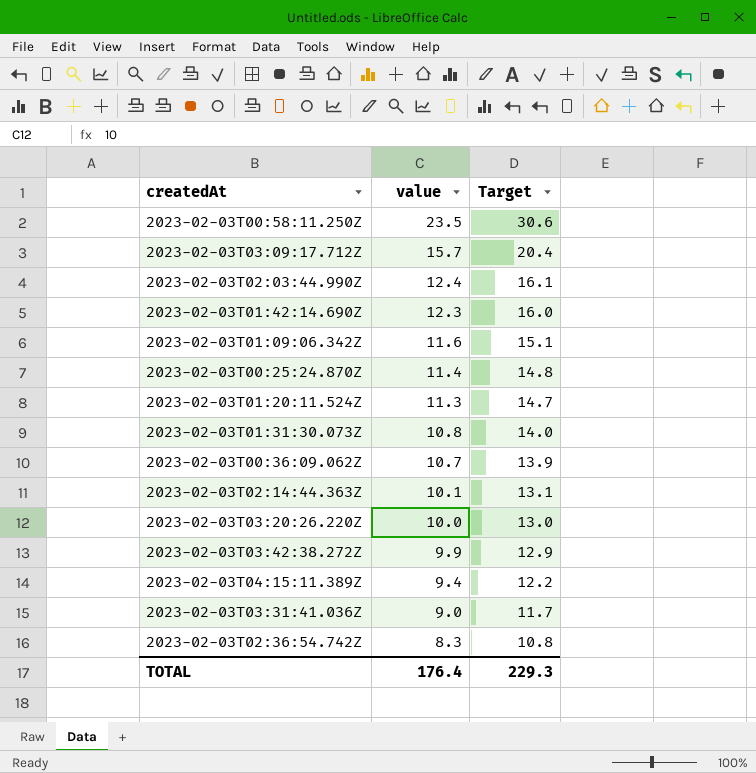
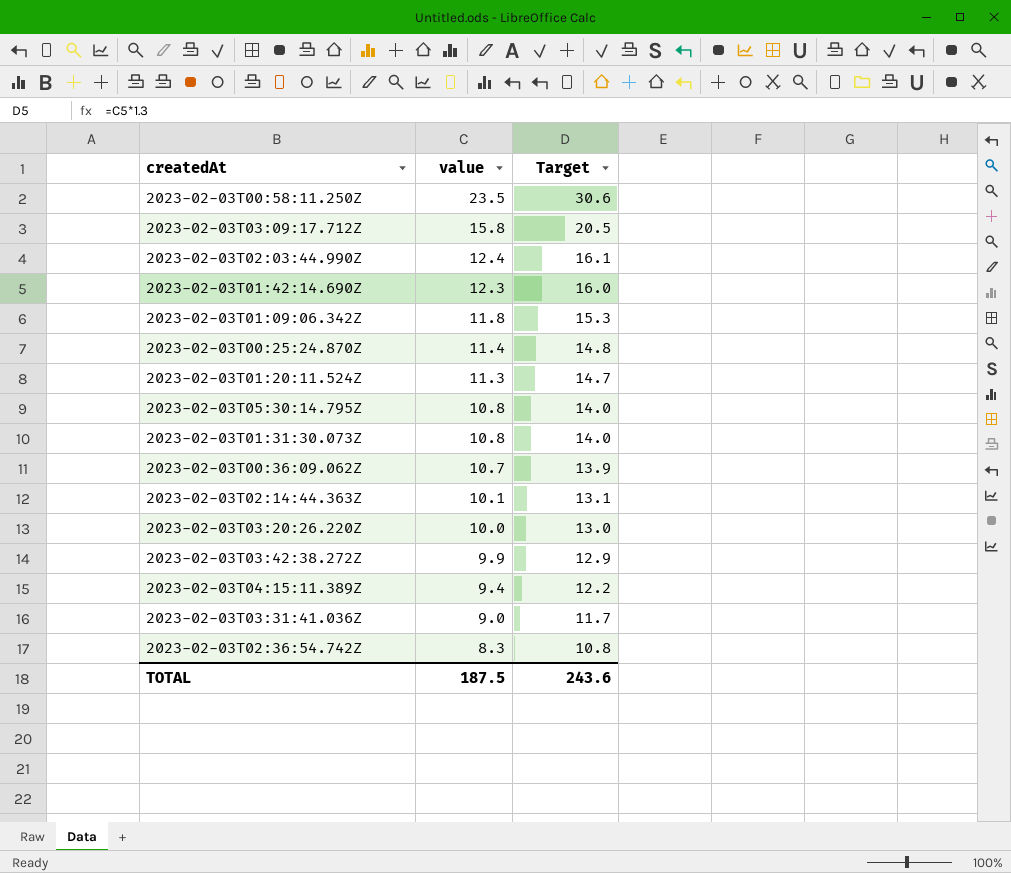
2023-02-03T03:09:17.712Z | value: 15.7 -> 15.8
2023-02-03T03:09:17.712Z | Target: 20.4 -> 20.5
2023-02-03T01:09:06.342Z | value: 11.6 -> 11.8
2023-02-03T01:09:06.342Z | Target: 15.1 -> 15.3
row 2023-02-03T05:30:14.795Z: none -> 10.8 | 14.0
TOTAL | value: 176.4 -> 187.5
TOTAL | Target: 229.3 -> 243.6

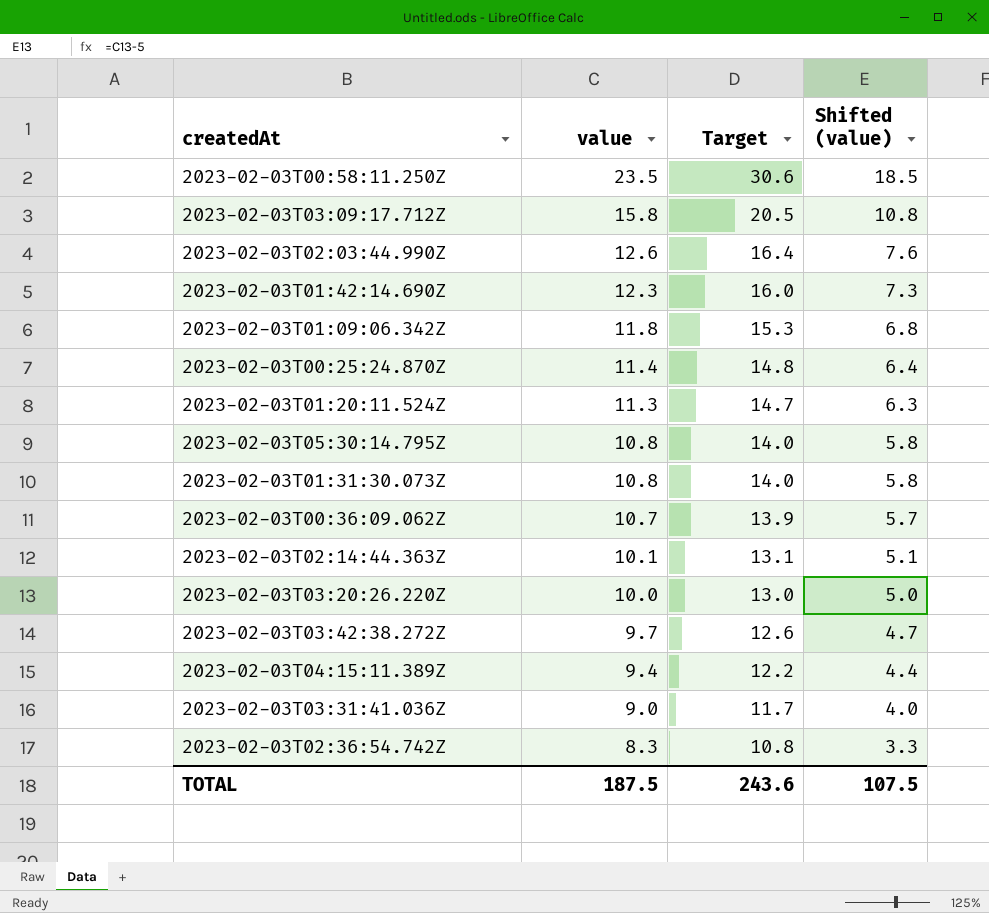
column Shifted (value) | formula: none -> [value] - 5
2023-02-03T02:03:44.990Z | value: 12.4 -> 12.6
2023-02-03T02:03:44.990Z | Target: 16.1 -> 16.4
2023-02-03T03:42:38.272Z | value: 9.9 -> 9.7
2023-02-03T03:42:38.272Z | Target: 12.9 -> 12.6

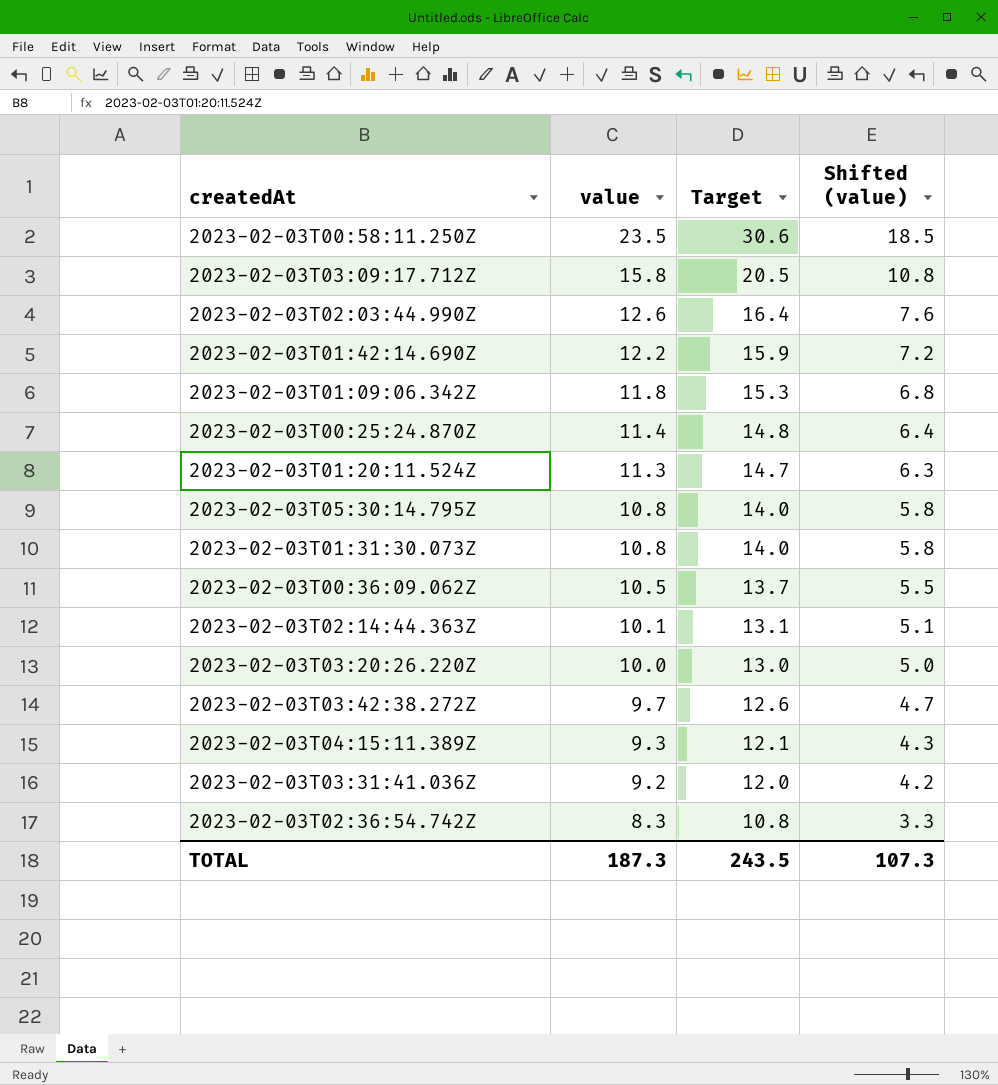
2023-02-03T01:42:14.690Z | value: 12.3 -> 12.2
2023-02-03T01:42:14.690Z | Target: 16.0 -> 15.9
2023-02-03T01:42:14.690Z | Shifted (value): 7.3 -> 7.2
2023-02-03T00:36:09.062Z | value: 10.7 -> 10.5
2023-02-03T00:36:09.062Z | Target: 13.9 -> 13.7
2023-02-03T00:36:09.062Z | Shifted (value): 5.7 -> 5.5
2023-02-03T04:15:11.389Z | value: 9.4 -> 9.3
2023-02-03T04:15:11.389Z | Target: 12.2 -> 12.1
2023-02-03T04:15:11.389Z | Shifted (value): 4.4 -> 4.3
2023-02-03T03:31:41.036Z | value: 9.0 -> 9.2
2023-02-03T03:31:41.036Z | Target: 11.7 -> 12.0
2023-02-03T03:31:41.036Z | Shifted (value): 4.0 -> 4.2
TOTAL | value: 187.5 -> 187.3
TOTAL | Target: 243.6 -> 243.5
TOTAL | Shifted (value): 107.5 -> 107.3

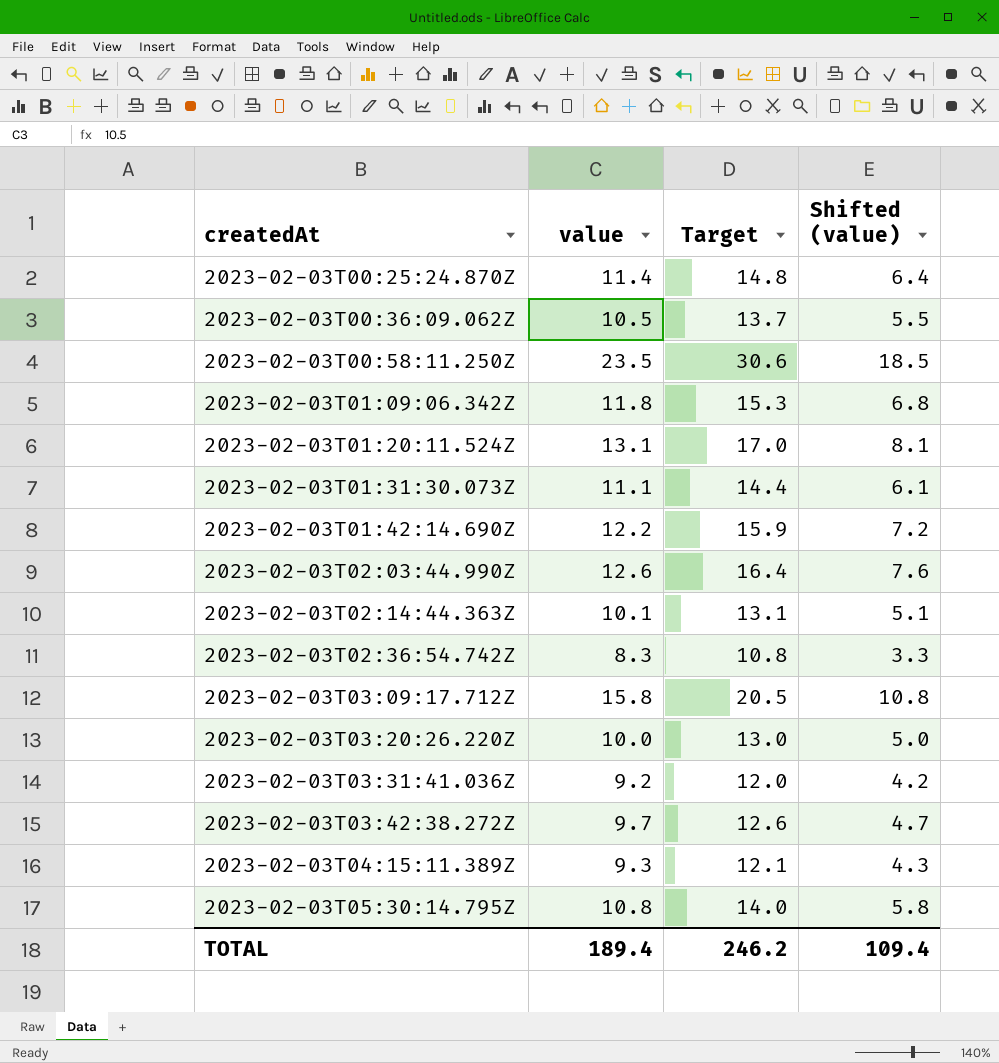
row order: value descending -> createdAt ascending
2023-02-03T01:20:11.524Z | value: 11.3 -> 13.1
2023-02-03T01:20:11.524Z | Target: 14.7 -> 17.0
2023-02-03T01:20:11.524Z | Shifted (value): 6.3 -> 8.1
2023-02-03T01:31:30.073Z | value: 10.8 -> 11.1
2023-02-03T01:31:30.073Z | Target: 14.0 -> 14.4
2023-02-03T01:31:30.073Z | Shifted (value): 5.8 -> 6.1
TOTAL | value: 187.3 -> 189.4
TOTAL | Target: 243.5 -> 246.2
TOTAL | Shifted (value): 107.3 -> 109.4

